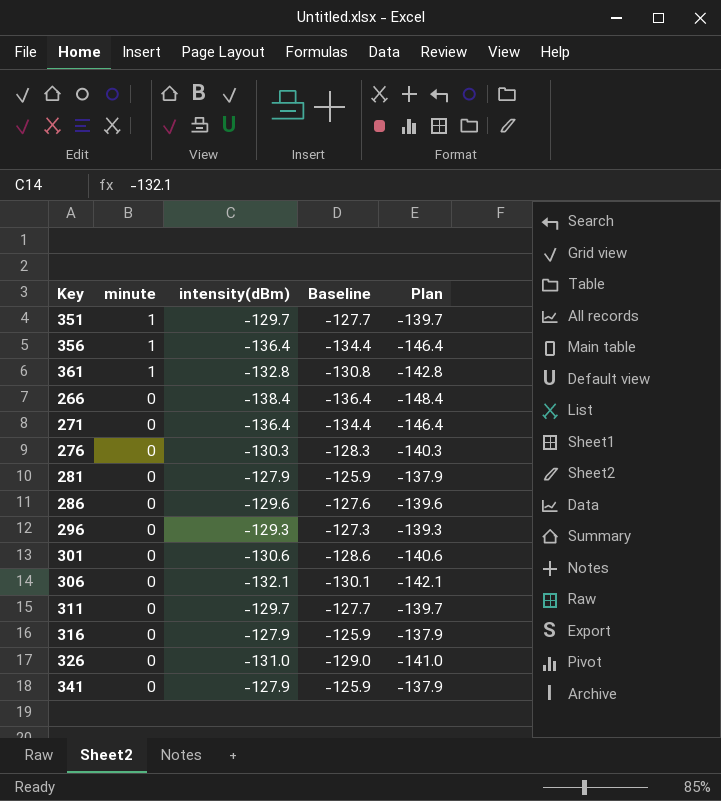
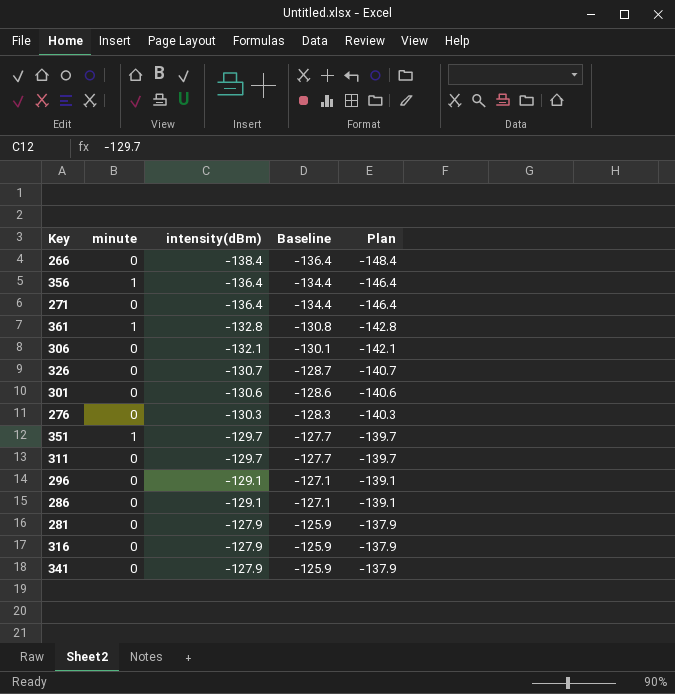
row order: minute descending -> intensity(dBm) ascending
326 | intensity(dBm): -131.0 -> -130.7
326 | Baseline: -129.0 -> -128.7
326 | Plan: -141.0 -> -140.7
296 | intensity(dBm): -129.3 -> -129.1
296 | Baseline: -127.3 -> -127.1
296 | Plan: -139.3 -> -139.1
286 | intensity(dBm): -129.6 -> -129.1
286 | Baseline: -127.6 -> -127.1
286 | Plan: -139.6 -> -139.1

